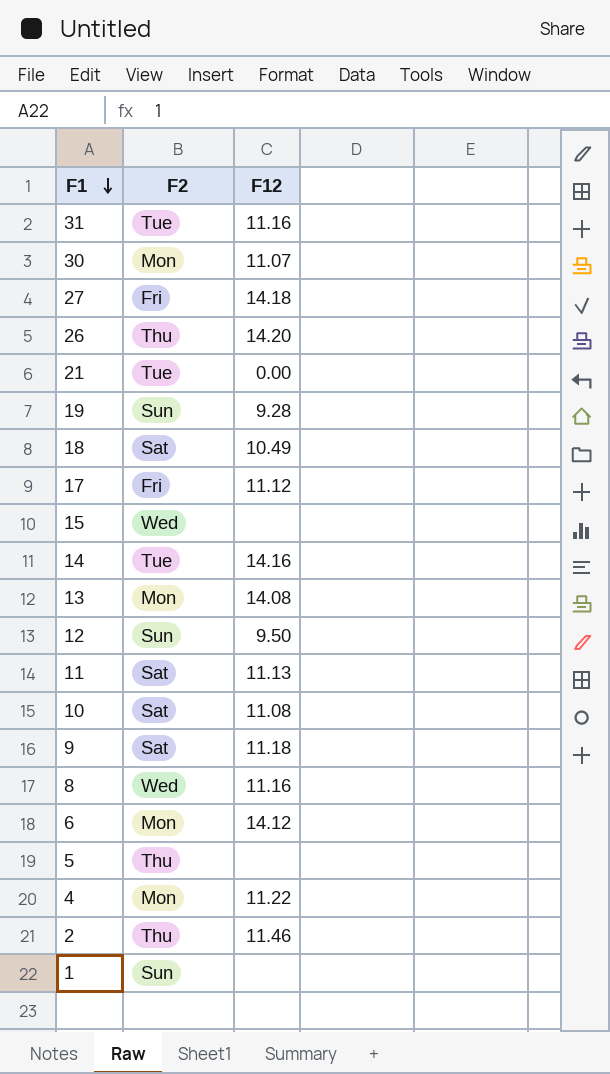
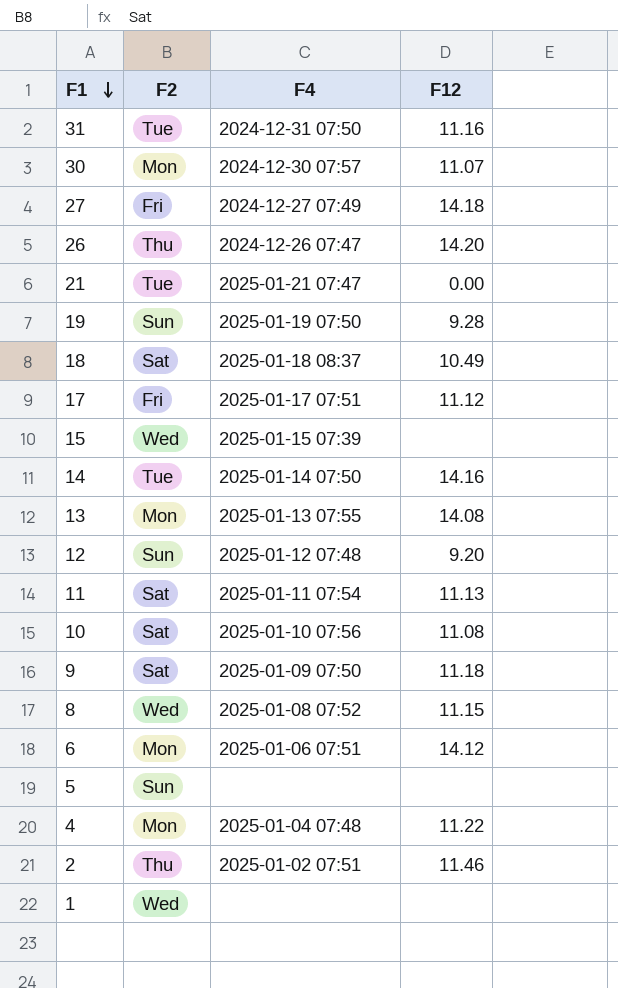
column F4 | position: none -> 3
12 | F12: 9.50 -> 9.20
8 | F12: 11.16 -> 11.15
5 | F2: Thu -> Sun
1 | F2: Sun -> Wed

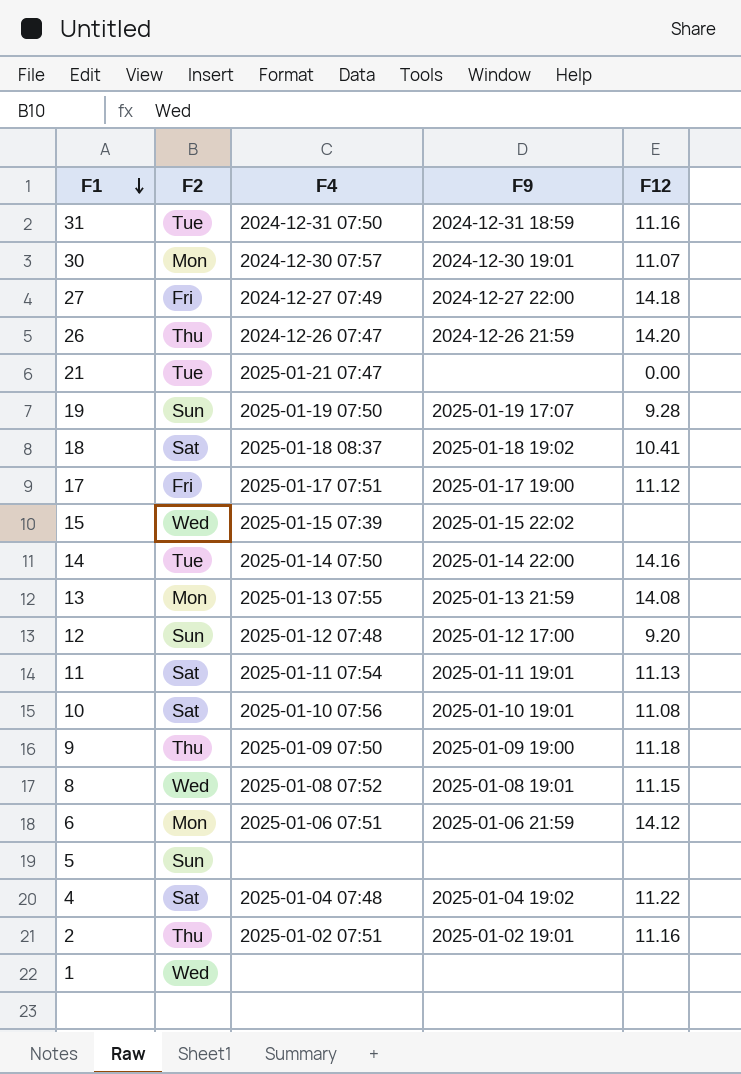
column F9 | position: none -> 4
18 | F12: 10.49 -> 10.41
9 | F2: Sat -> Thu
4 | F2: Mon -> Sat
2 | F12: 11.46 -> 11.16

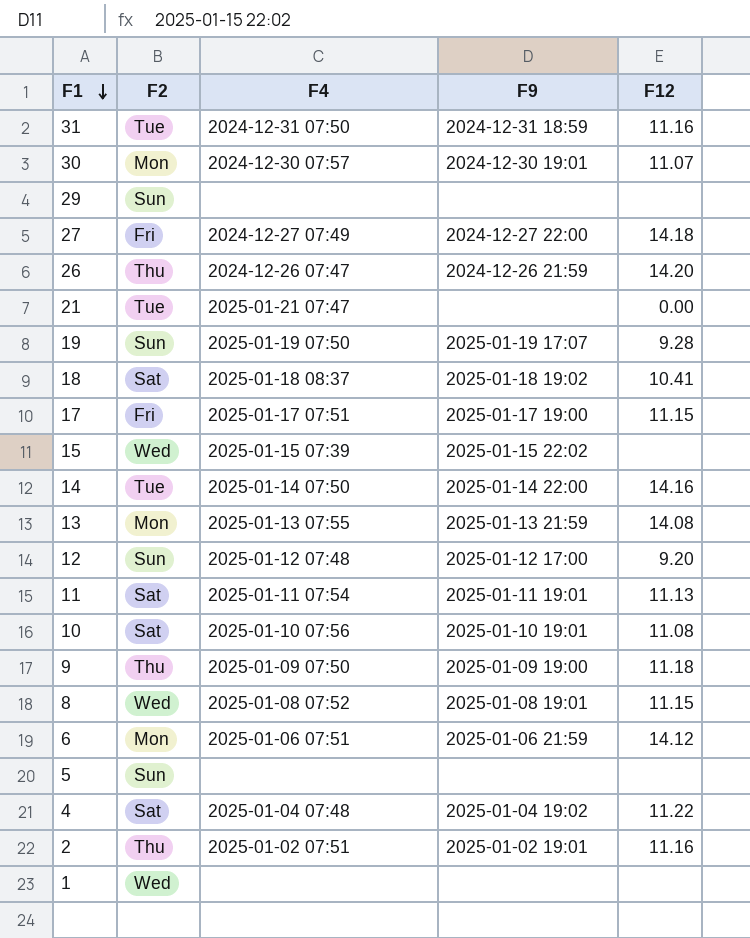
row 29: none -> Sun | none | none | none
17 | F12: 11.12 -> 11.15

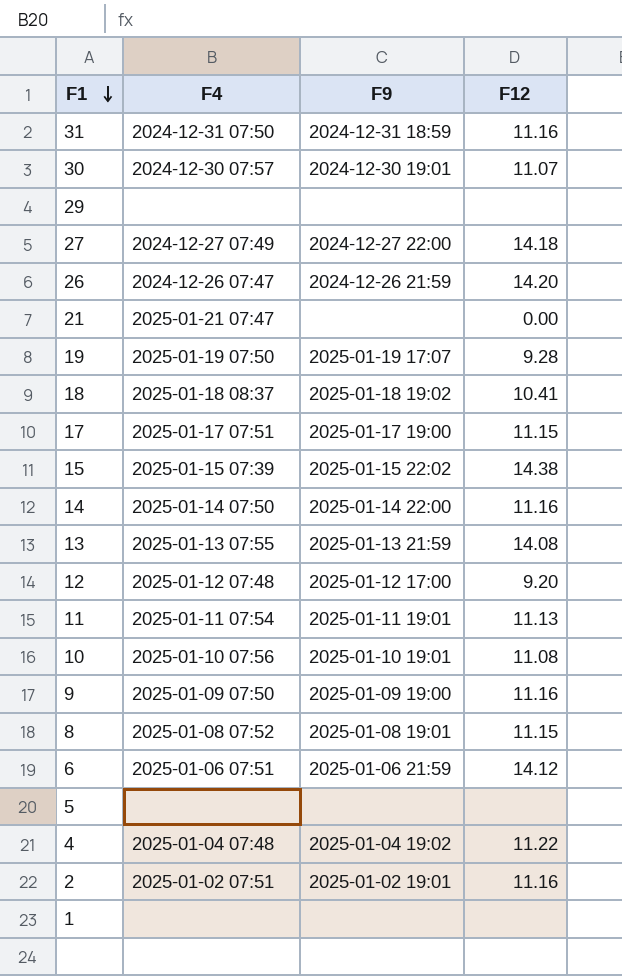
column F2 | position: 2 -> none
15 | F12: none -> 14.38
14 | F12: 14.16 -> 11.16
9 | F12: 11.18 -> 11.16

